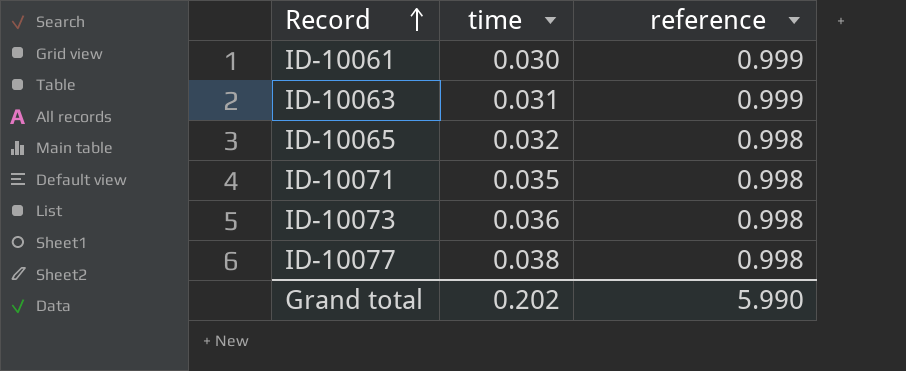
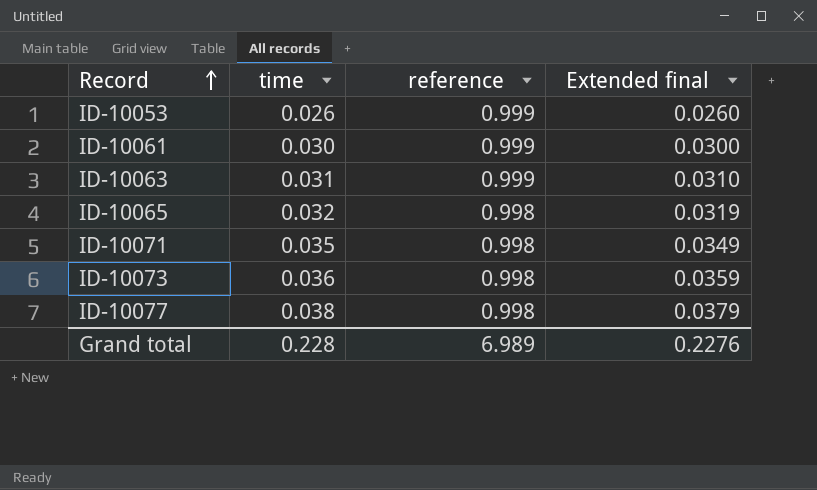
column Extended final | formula: none -> [time] * [reference]
row ID-10053: none -> 0.026 | 0.999 | 0.0260
Grand total | time: 0.202 -> 0.228
Grand total | reference: 5.990 -> 6.989

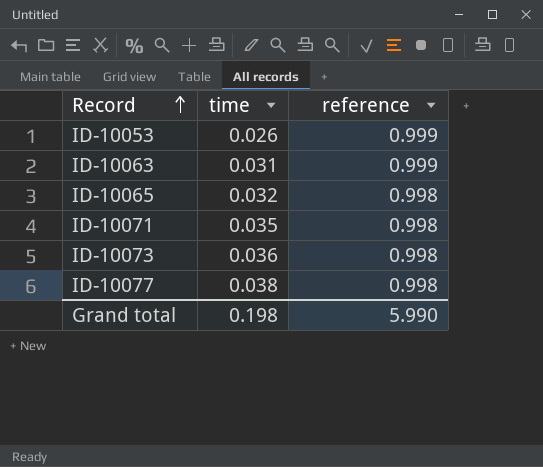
column Extended final | formula: [time] * [reference] -> none
row ID-10061: 0.030 | 0.999 | 0.0300 -> none
Grand total | time: 0.228 -> 0.198
Grand total | reference: 6.989 -> 5.990

